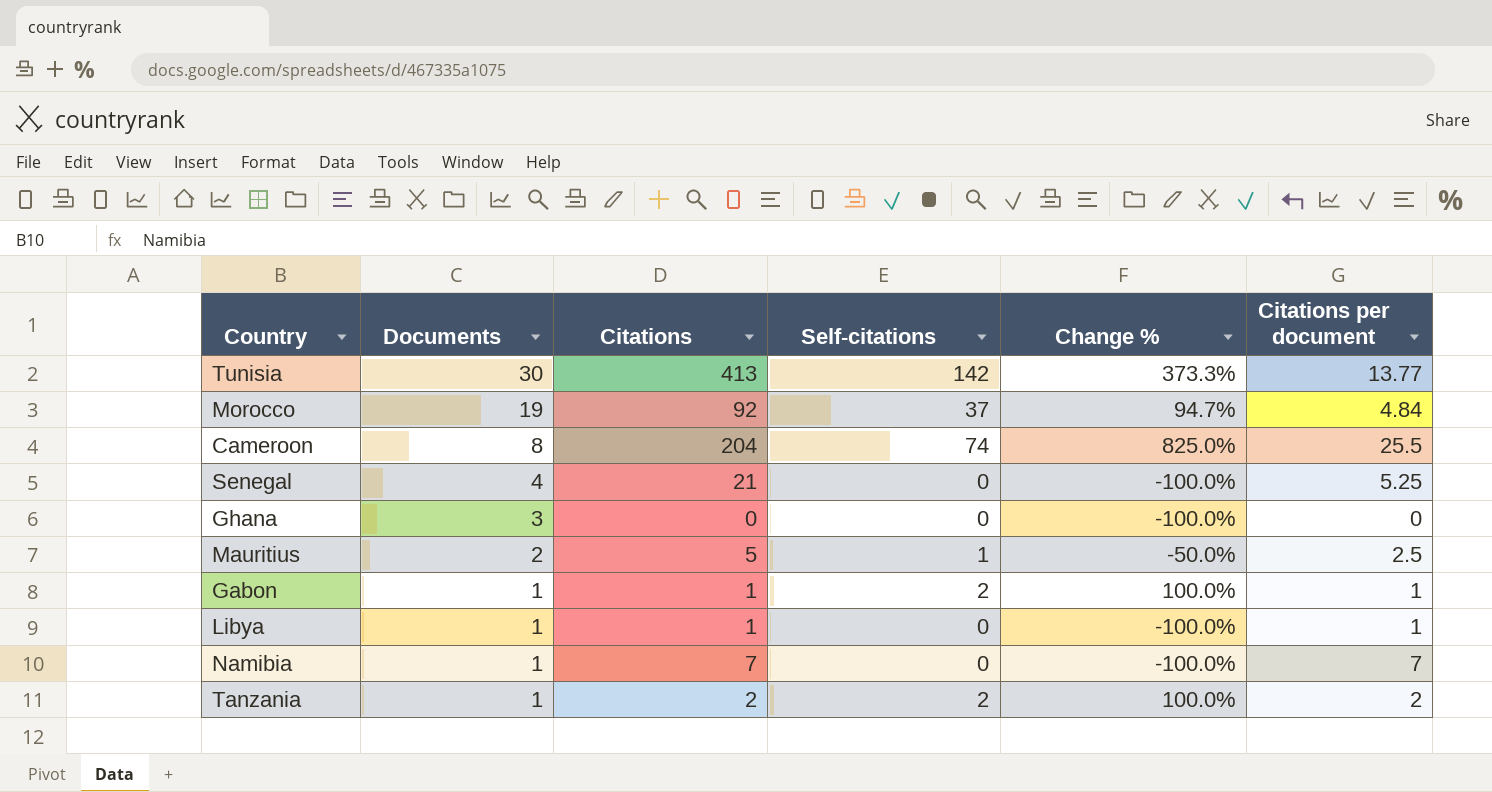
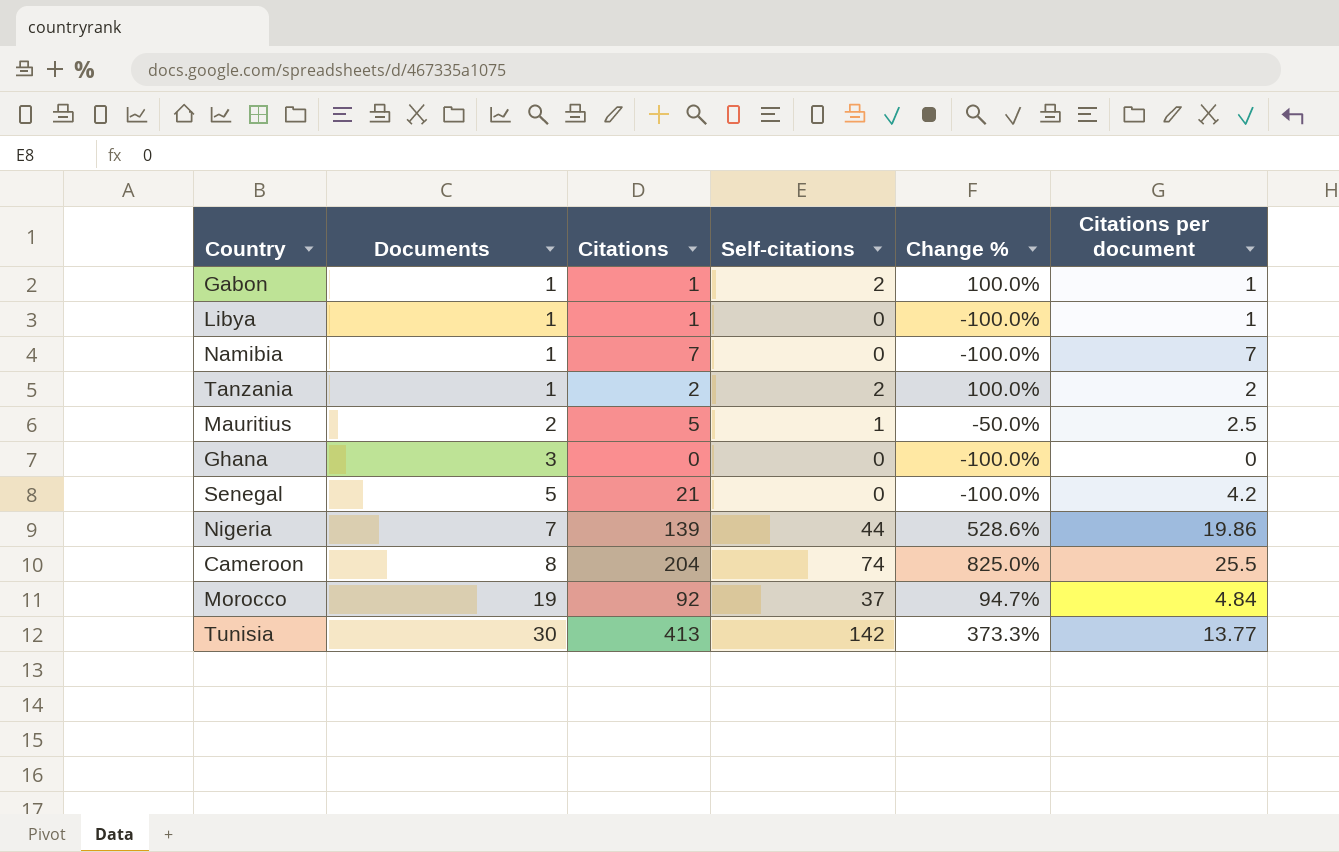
row order: Documents descending -> Documents ascending
Senegal | Documents: 4 -> 5
Senegal | Citations per document: 5.25 -> 4.2
row Nigeria: none -> 7 | 139 | 44 | 528.6% | 19.86

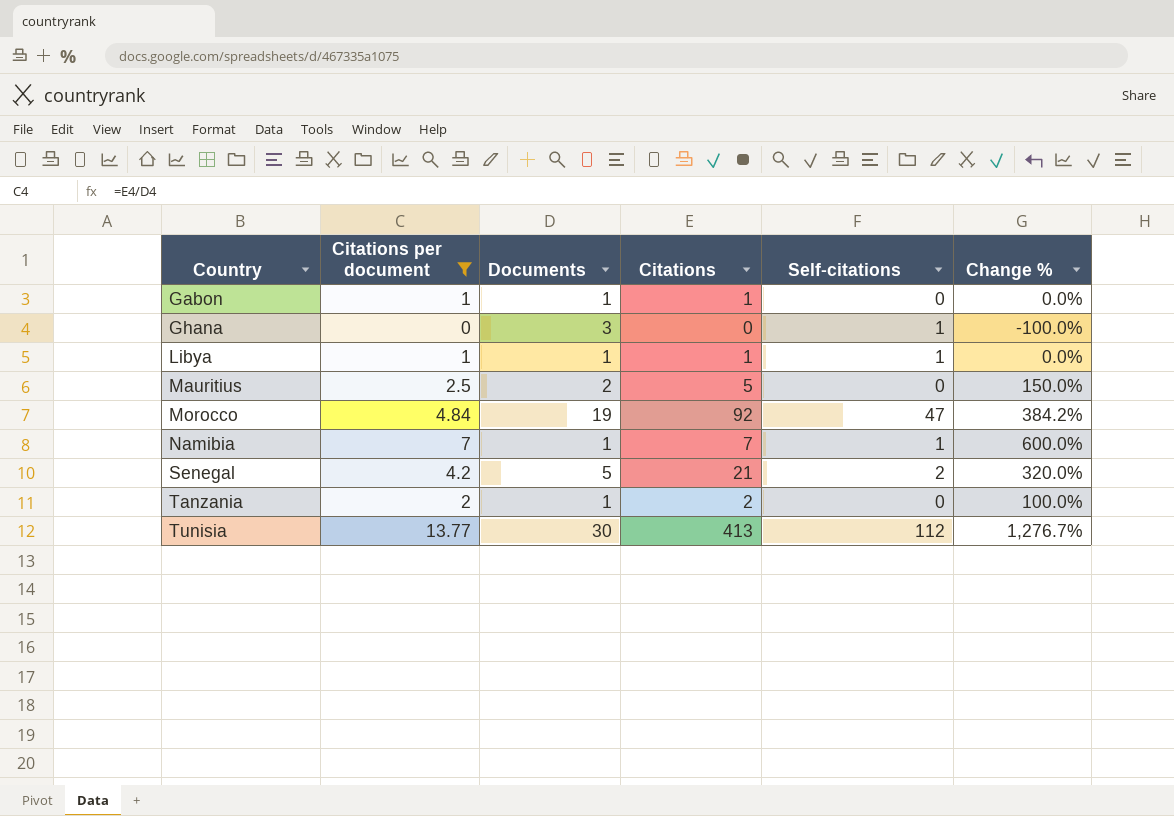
filter: none -> Citations per document <= 13.77
row order: Documents ascending -> Country ascending
column Citations per document | position: 6 -> 2
column Change % | formula: ([Self-citations] - [Documents]) / [Documents] -> ([Citations] - [Documents]) / [Documents]
Gabon | Self-citations: 2 -> 0
Ghana | Self-citations: 0 -> 1
Libya | Self-citations: 0 -> 1
Mauritius | Self-citations: 1 -> 0
Morocco | Self-citations: 37 -> 47
Namibia | Self-citations: 0 -> 1
Senegal | Self-citations: 0 -> 2
Tanzania | Self-citations: 2 -> 0
Tunisia | Self-citations: 142 -> 112

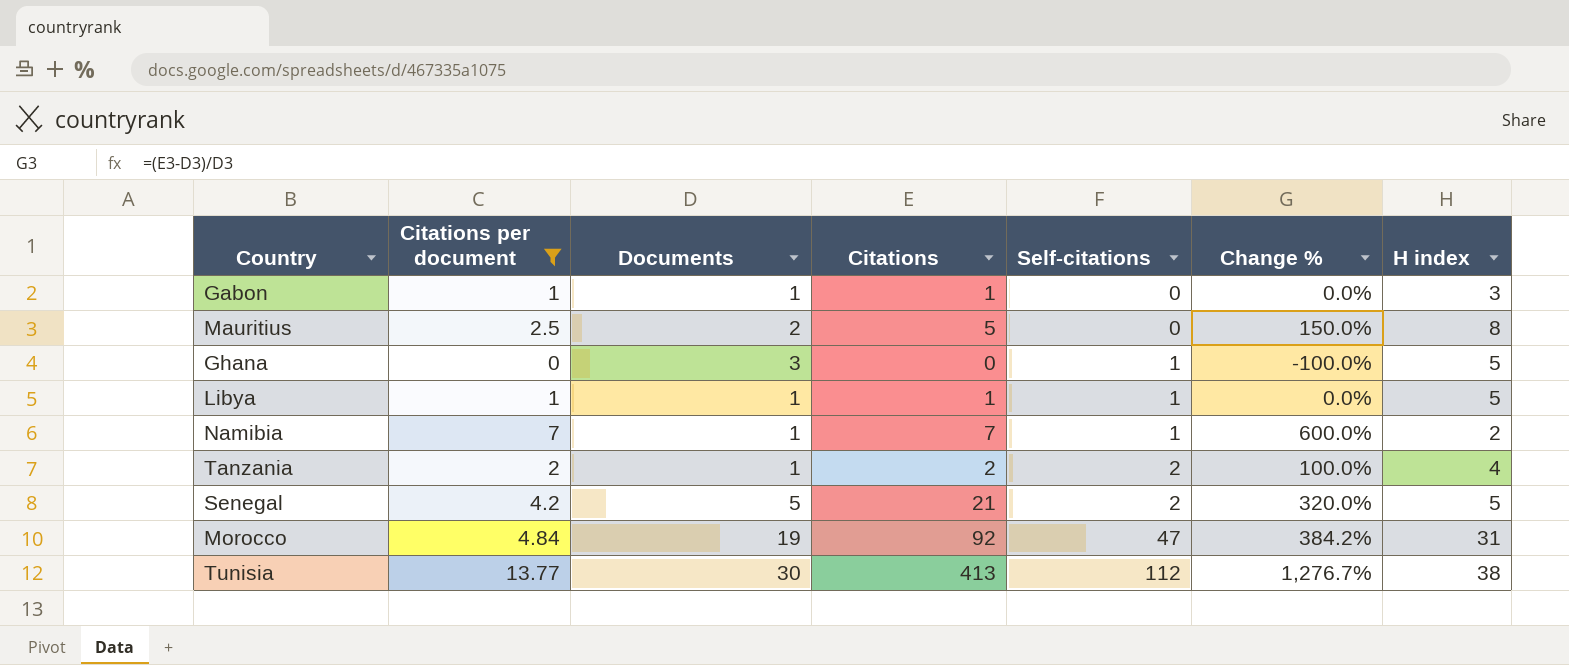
row order: Country ascending -> Self-citations ascending
column H index | position: none -> 7
Tanzania | Self-citations: 0 -> 2

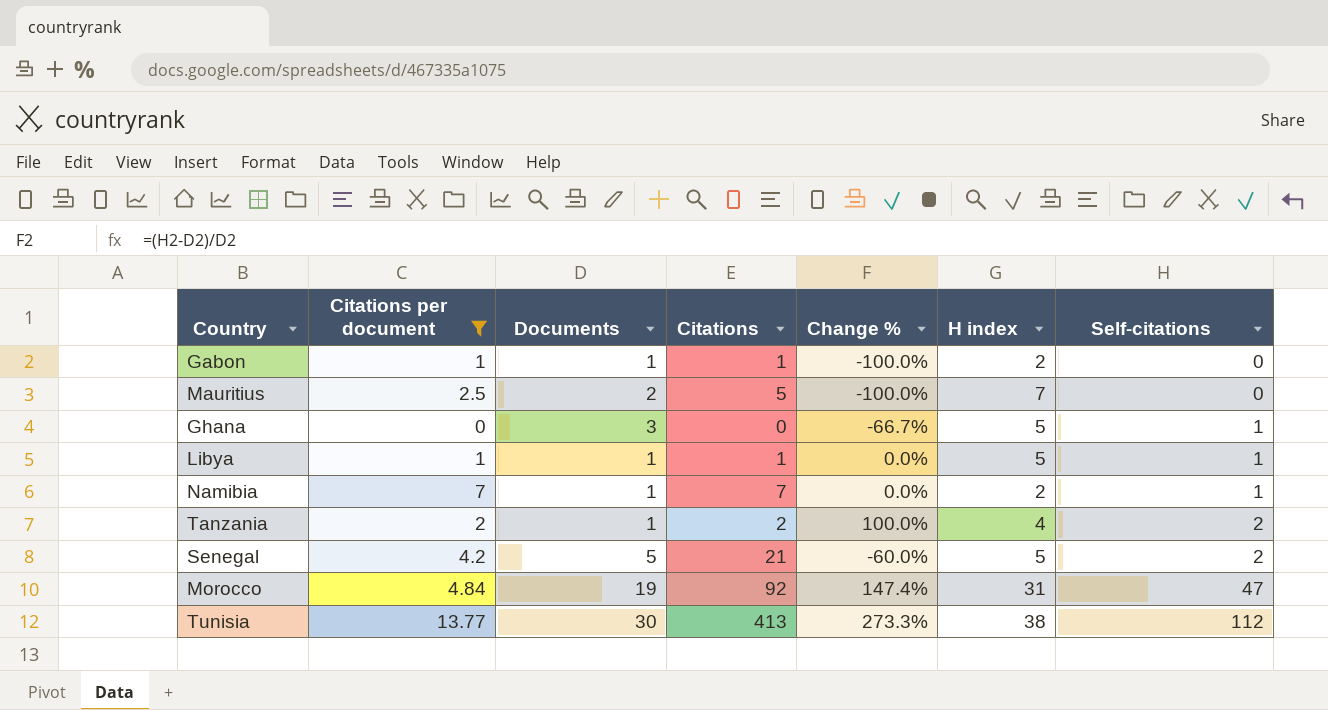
column Change % | formula: ([Citations] - [Documents]) / [Documents] -> ([Self-citations] - [Documents]) / [Documents]
column Self-citations | position: 5 -> 7
Gabon | H index: 3 -> 2
Mauritius | H index: 8 -> 7

